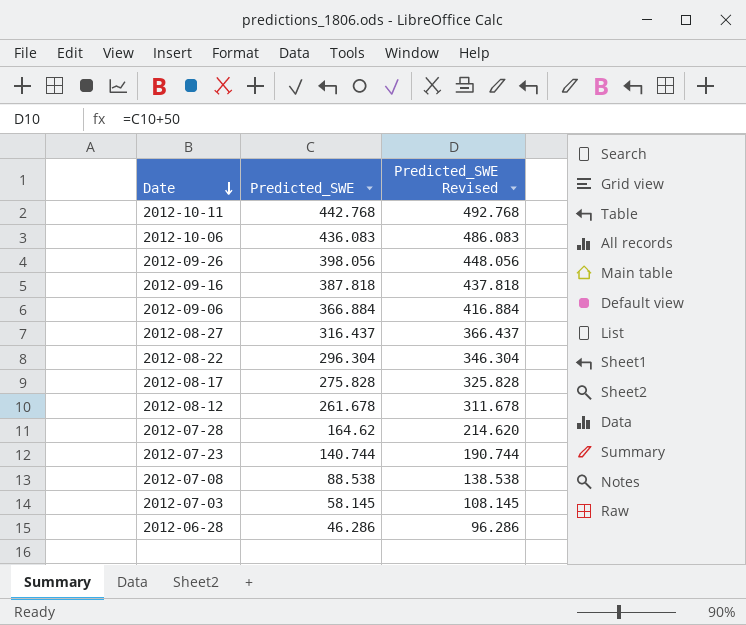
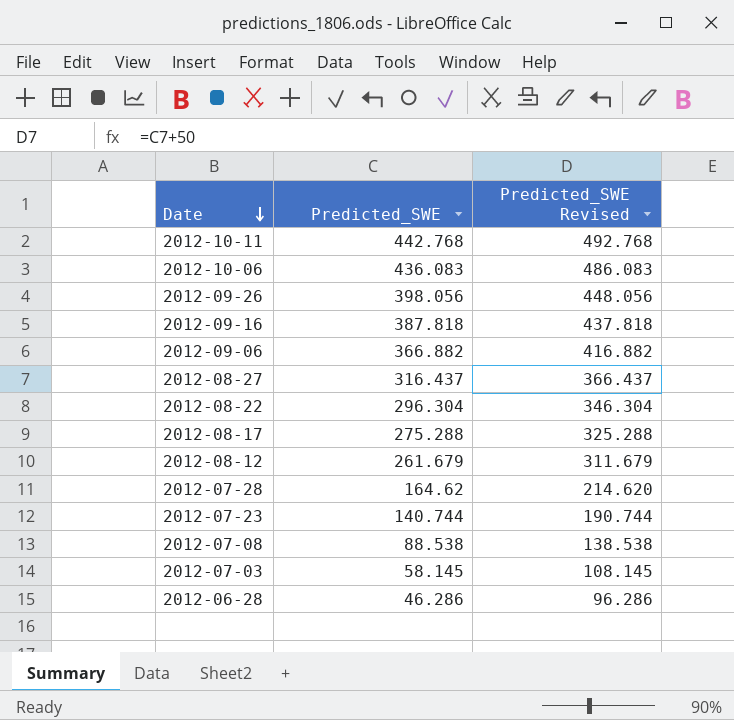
2012-09-06 | Predicted_SWE: 366.884 -> 366.882
2012-09-06 | Predicted_SWE Revised: 416.884 -> 416.882
2012-08-17 | Predicted_SWE: 275.828 -> 275.288
2012-08-17 | Predicted_SWE Revised: 325.828 -> 325.288
2012-08-12 | Predicted_SWE: 261.678 -> 261.679
2012-08-12 | Predicted_SWE Revised: 311.678 -> 311.679

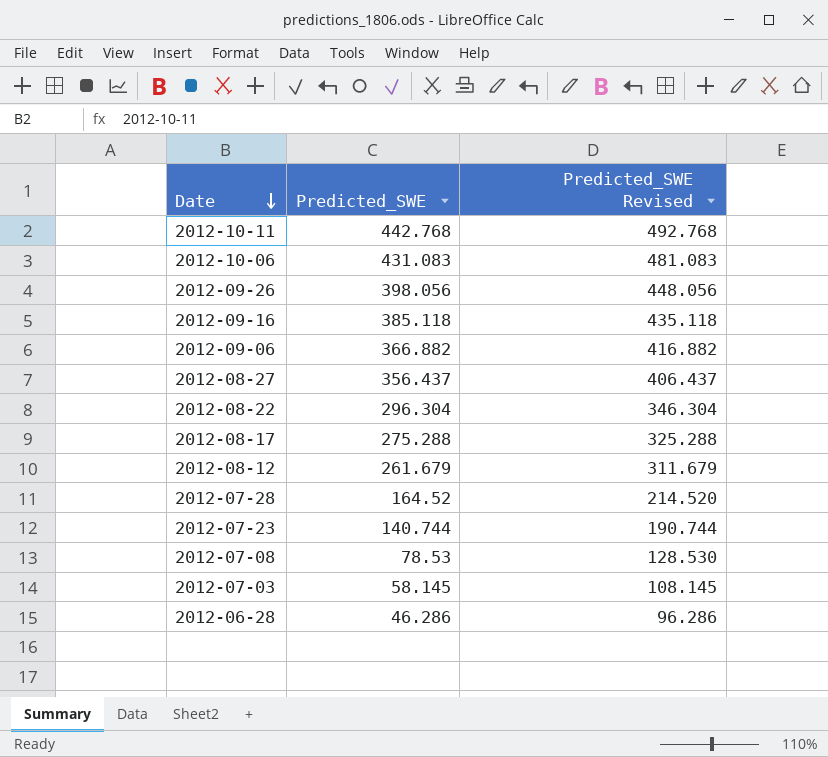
2012-10-06 | Predicted_SWE: 436.083 -> 431.083
2012-10-06 | Predicted_SWE Revised: 486.083 -> 481.083
2012-09-16 | Predicted_SWE: 387.818 -> 385.118
2012-09-16 | Predicted_SWE Revised: 437.818 -> 435.118
2012-08-27 | Predicted_SWE: 316.437 -> 356.437
2012-08-27 | Predicted_SWE Revised: 366.437 -> 406.437
2012-07-28 | Predicted_SWE: 164.62 -> 164.52
2012-07-28 | Predicted_SWE Revised: 214.620 -> 214.520
2012-07-08 | Predicted_SWE: 88.538 -> 78.53
2012-07-08 | Predicted_SWE Revised: 138.538 -> 128.530

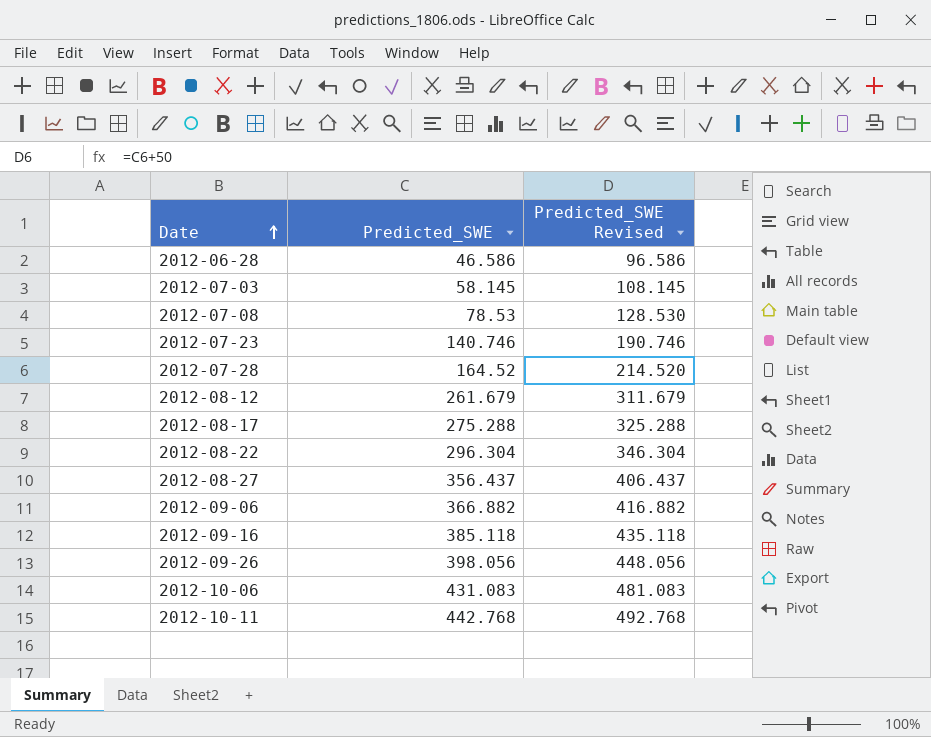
row order: Date descending -> Date ascending
2012-06-28 | Predicted_SWE: 46.286 -> 46.586
2012-06-28 | Predicted_SWE Revised: 96.286 -> 96.586
2012-07-23 | Predicted_SWE: 140.744 -> 140.746
2012-07-23 | Predicted_SWE Revised: 190.744 -> 190.746

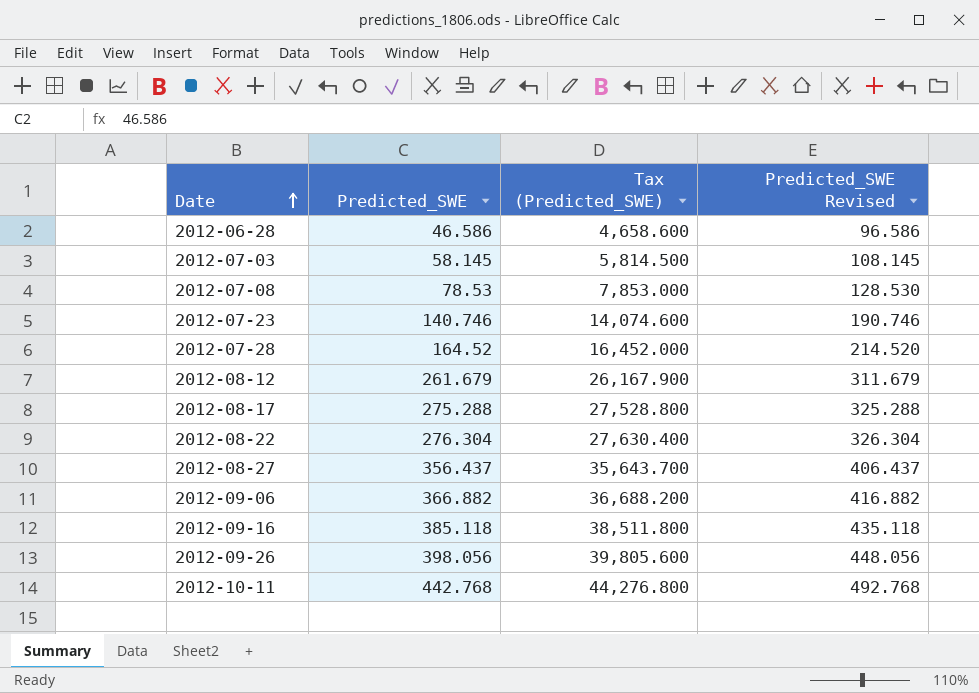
column Tax (Predicted_SWE) | formula: none -> [Predicted_SWE] * 100
row 2012-10-06: 431.083 | 481.083 -> none
2012-08-22 | Predicted_SWE: 296.304 -> 276.304
2012-08-22 | Predicted_SWE Revised: 346.304 -> 326.304

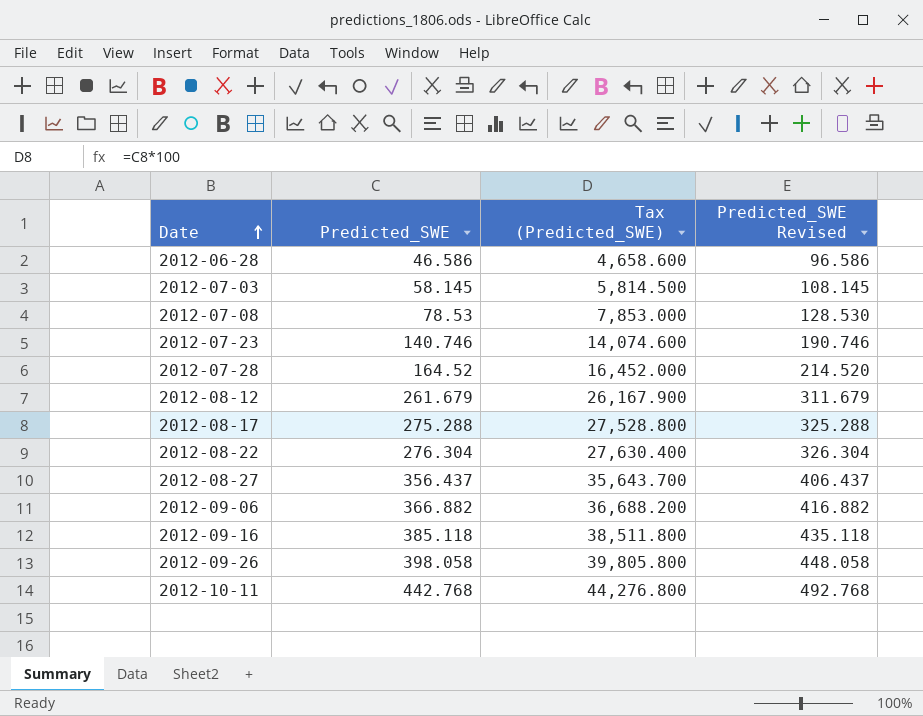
2012-09-26 | Predicted_SWE: 398.056 -> 398.058
2012-09-26 | Tax (Predicted_SWE): 39,805.600 -> 39,805.800
2012-09-26 | Predicted_SWE Revised: 448.056 -> 448.058

